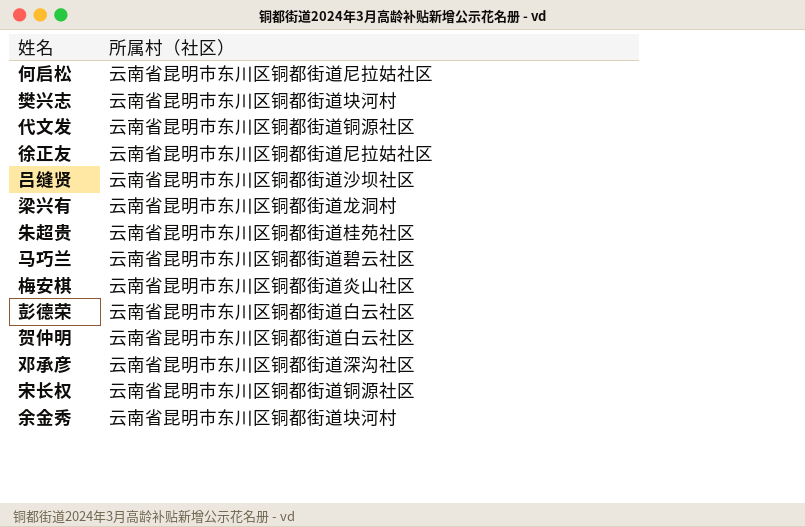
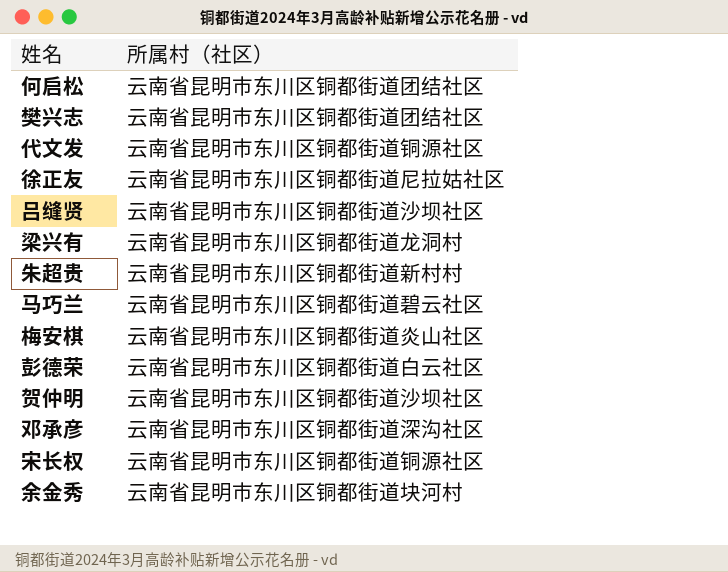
何启松 | 所属村（社区）: 云南省昆明市东川区铜都街道尼拉姑社区 -> 云南省昆明市东川区铜都街道团结社区
樊兴志 | 所属村（社区）: 云南省昆明市东川区铜都街道块河村 -> 云南省昆明市东川区铜都街道团结社区
朱超贵 | 所属村（社区）: 云南省昆明市东川区铜都街道桂苑社区 -> 云南省昆明市东川区铜都街道新村村
贺仲明 | 所属村（社区）: 云南省昆明市东川区铜都街道白云社区 -> 云南省昆明市东川区铜都街道沙坝社区

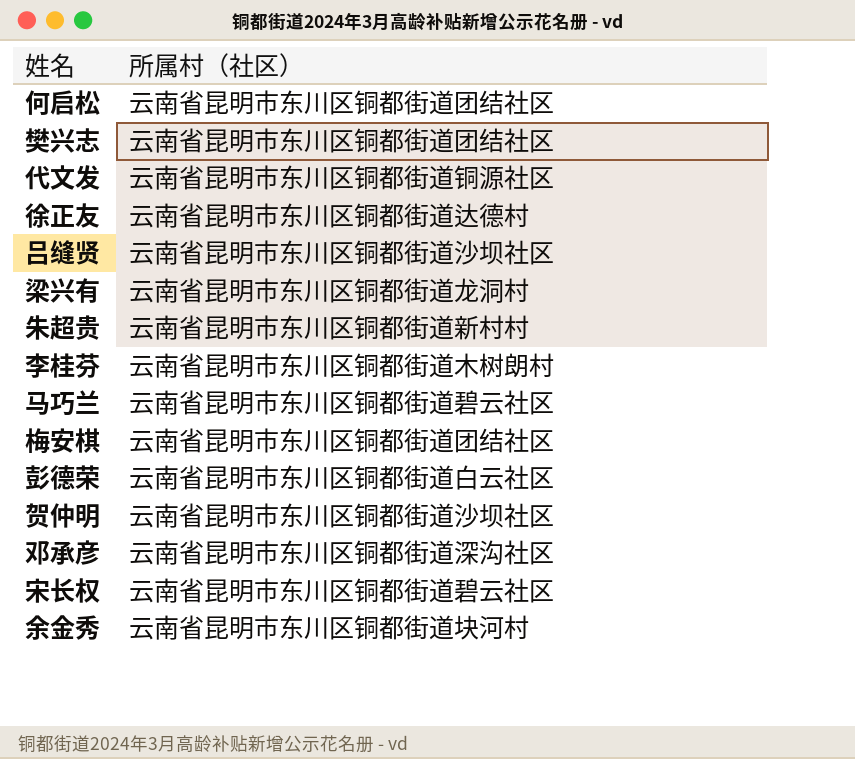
徐正友 | 所属村（社区）: 云南省昆明市东川区铜都街道尼拉姑社区 -> 云南省昆明市东川区铜都街道达德村
row 李桂芬: none -> 云南省昆明市东川区铜都街道木树朗村
梅安棋 | 所属村（社区）: 云南省昆明市东川区铜都街道炎山社区 -> 云南省昆明市东川区铜都街道团结社区
宋长权 | 所属村（社区）: 云南省昆明市东川区铜都街道铜源社区 -> 云南省昆明市东川区铜都街道碧云社区

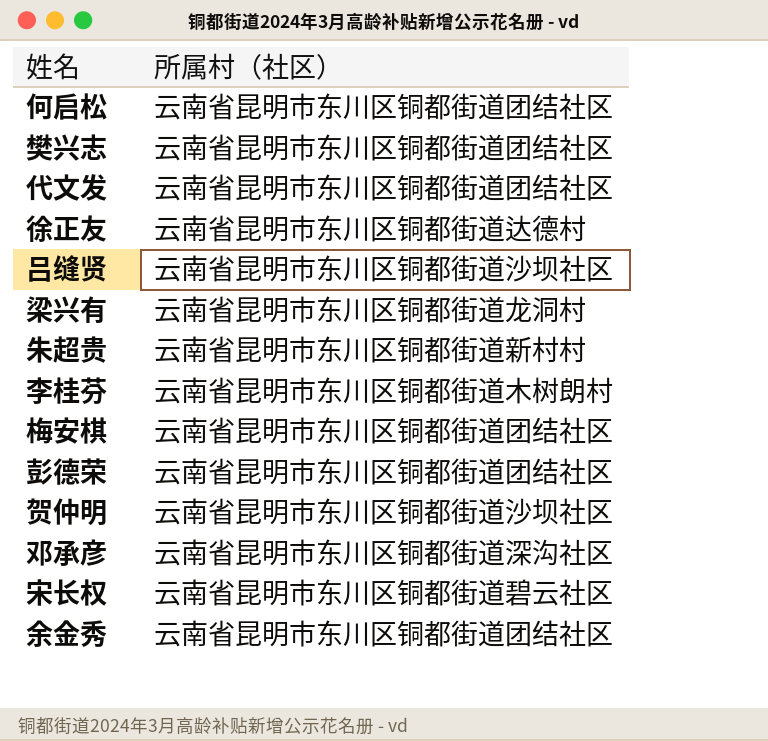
row 马巧兰: 云南省昆明市东川区铜都街道碧云社区 -> none
代文发 | 所属村（社区）: 云南省昆明市东川区铜都街道铜源社区 -> 云南省昆明市东川区铜都街道团结社区
彭德荣 | 所属村（社区）: 云南省昆明市东川区铜都街道白云社区 -> 云南省昆明市东川区铜都街道团结社区
余金秀 | 所属村（社区）: 云南省昆明市东川区铜都街道块河村 -> 云南省昆明市东川区铜都街道团结社区

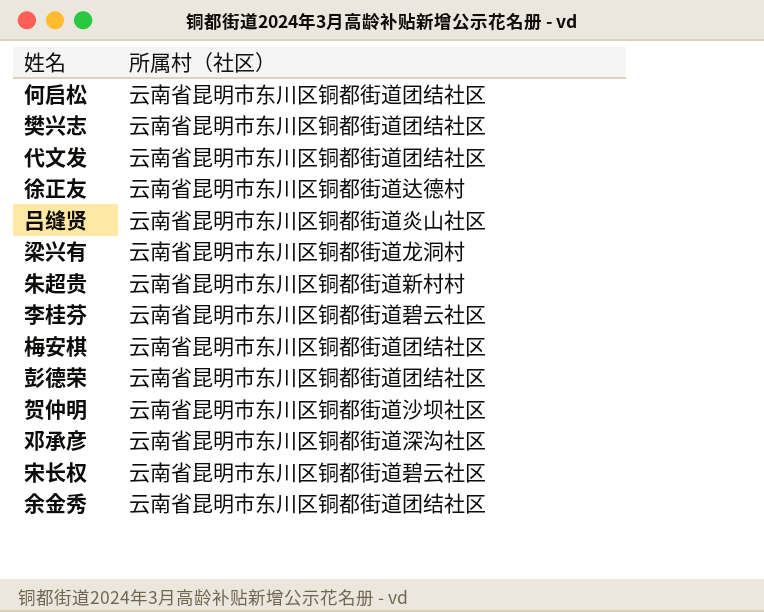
吕缝贤 | 所属村（社区）: 云南省昆明市东川区铜都街道沙坝社区 -> 云南省昆明市东川区铜都街道炎山社区
李桂芬 | 所属村（社区）: 云南省昆明市东川区铜都街道木树朗村 -> 云南省昆明市东川区铜都街道碧云社区

